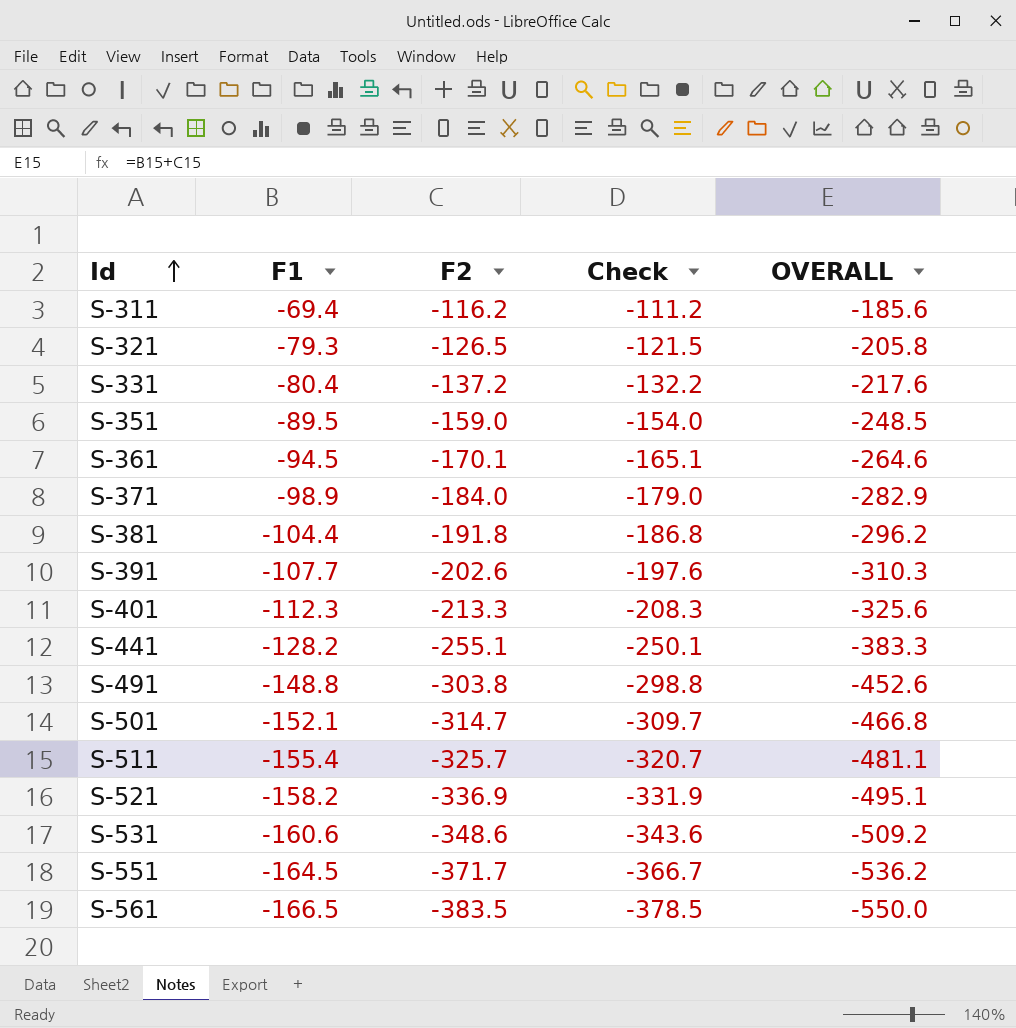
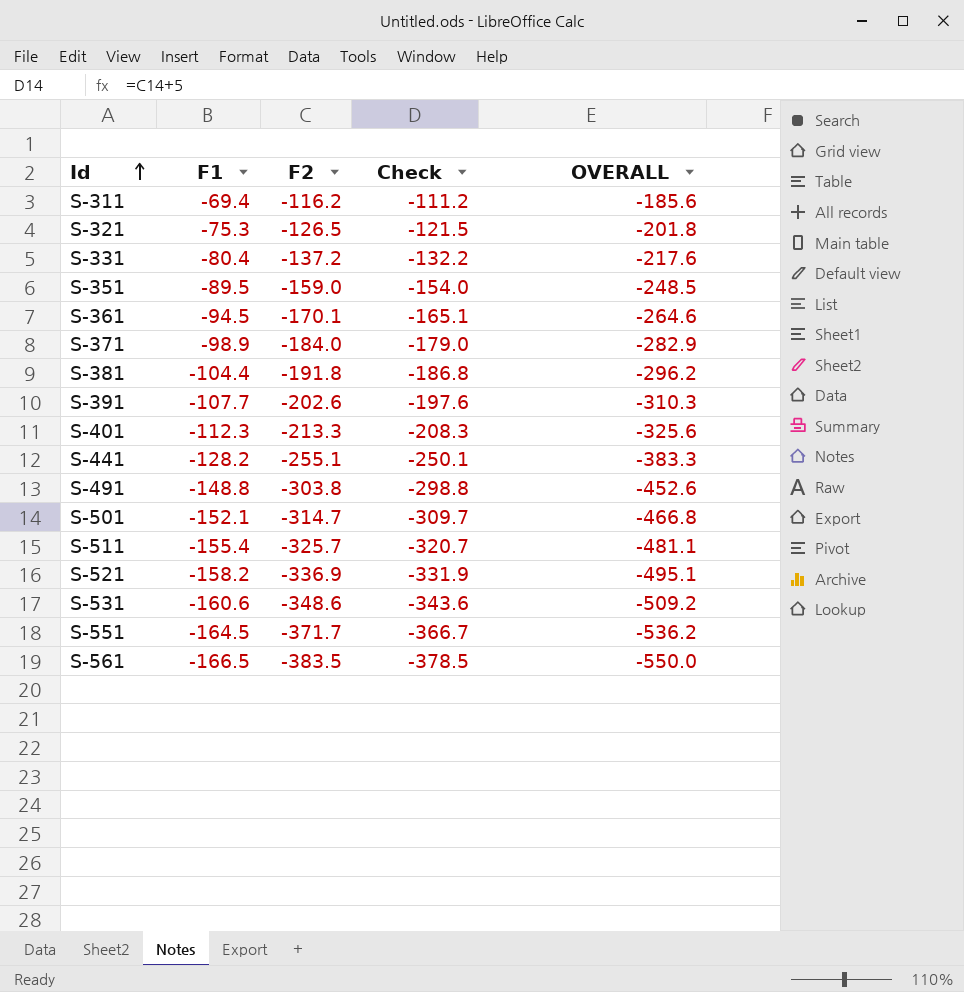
S-321 | F1: -79.3 -> -75.3
S-321 | OVERALL: -205.8 -> -201.8

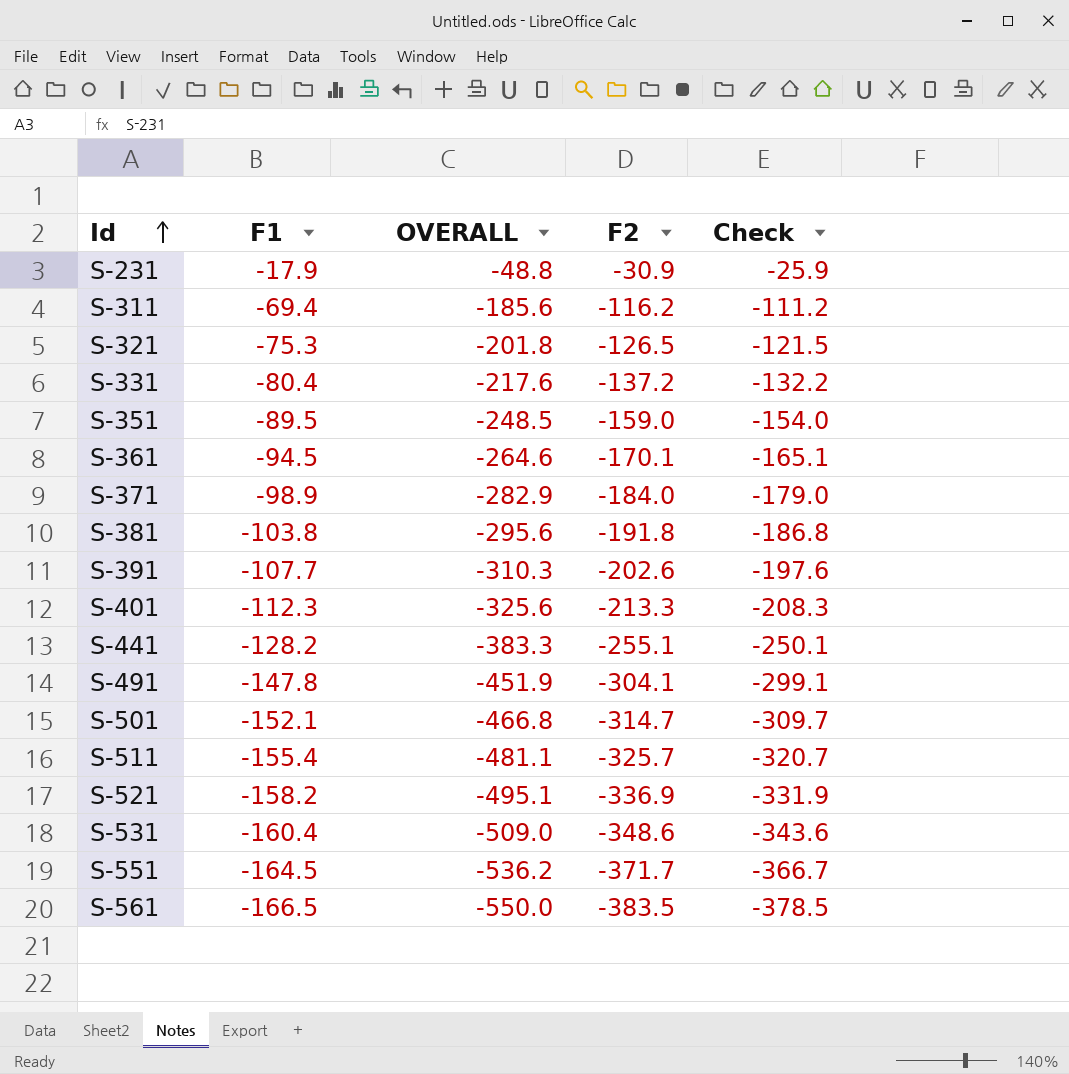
column OVERALL | position: 5 -> 3
row S-231: none -> -17.9 | -48.8 | -30.9 | -25.9
S-381 | F1: -104.4 -> -103.8
S-381 | OVERALL: -296.2 -> -295.6
S-491 | F1: -148.8 -> -147.8
S-491 | OVERALL: -452.6 -> -451.9
S-491 | F2: -303.8 -> -304.1
S-491 | Check: -298.8 -> -299.1
S-531 | F1: -160.6 -> -160.4
S-531 | OVERALL: -509.2 -> -509.0

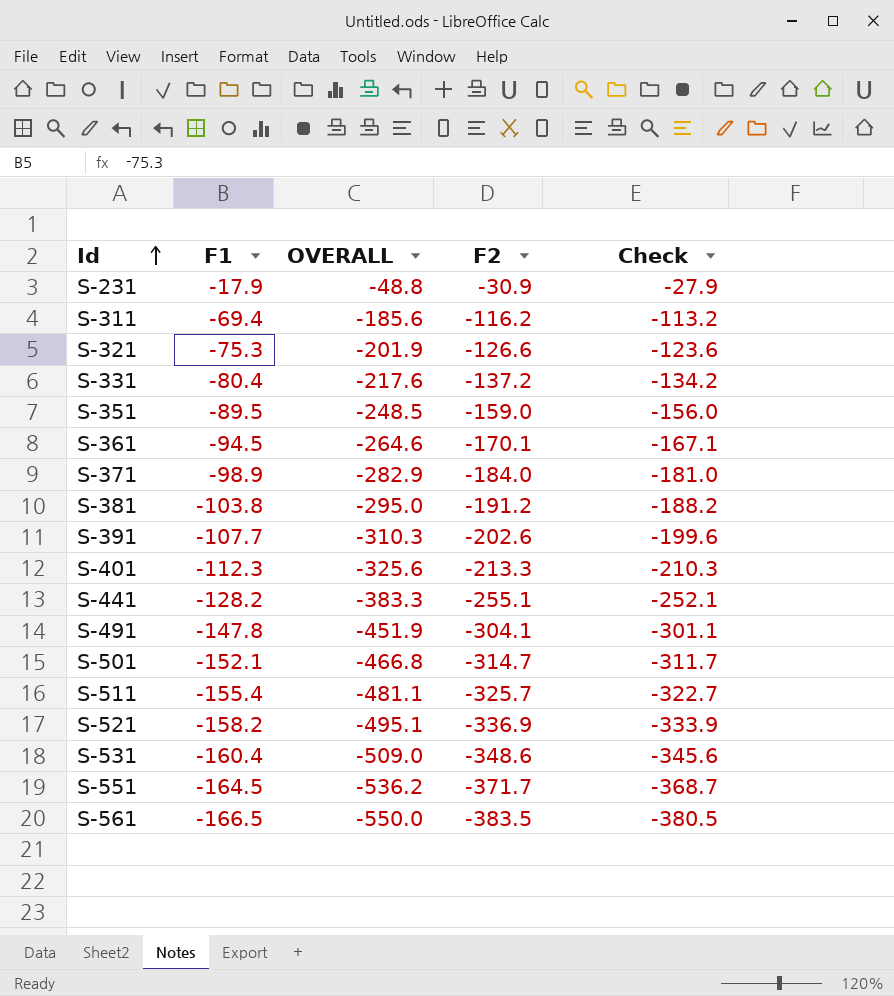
column Check | formula: [F2] + 5 -> [F2] + 3
S-321 | OVERALL: -201.8 -> -201.9
S-321 | F2: -126.5 -> -126.6
S-381 | OVERALL: -295.6 -> -295.0
S-381 | F2: -191.8 -> -191.2

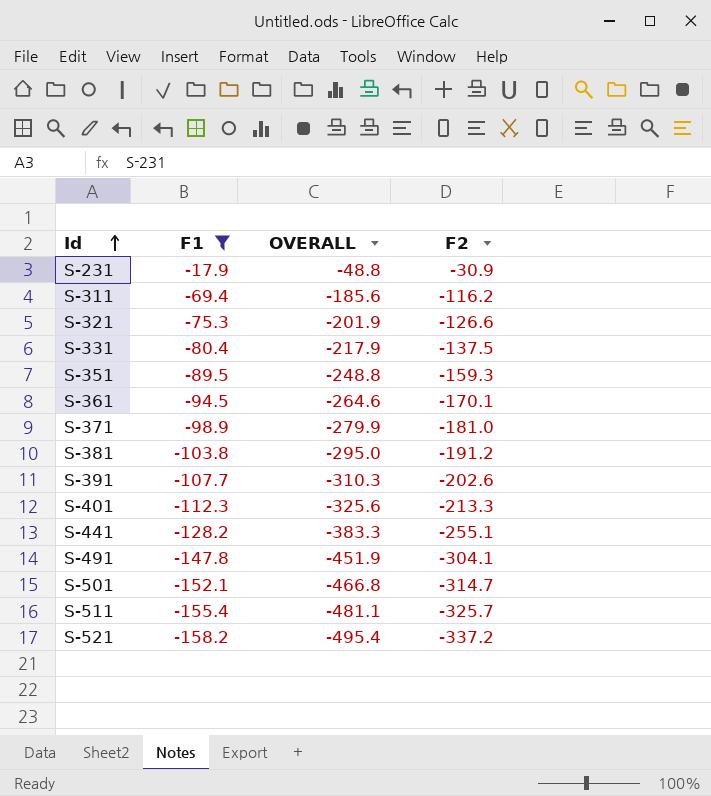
filter: none -> F1 >= -158.2
column Check | formula: [F2] + 3 -> none
S-331 | OVERALL: -217.6 -> -217.9
S-331 | F2: -137.2 -> -137.5
S-351 | OVERALL: -248.5 -> -248.8
S-351 | F2: -159.0 -> -159.3
S-371 | OVERALL: -282.9 -> -279.9
S-371 | F2: -184.0 -> -181.0
S-521 | OVERALL: -495.1 -> -495.4
S-521 | F2: -336.9 -> -337.2

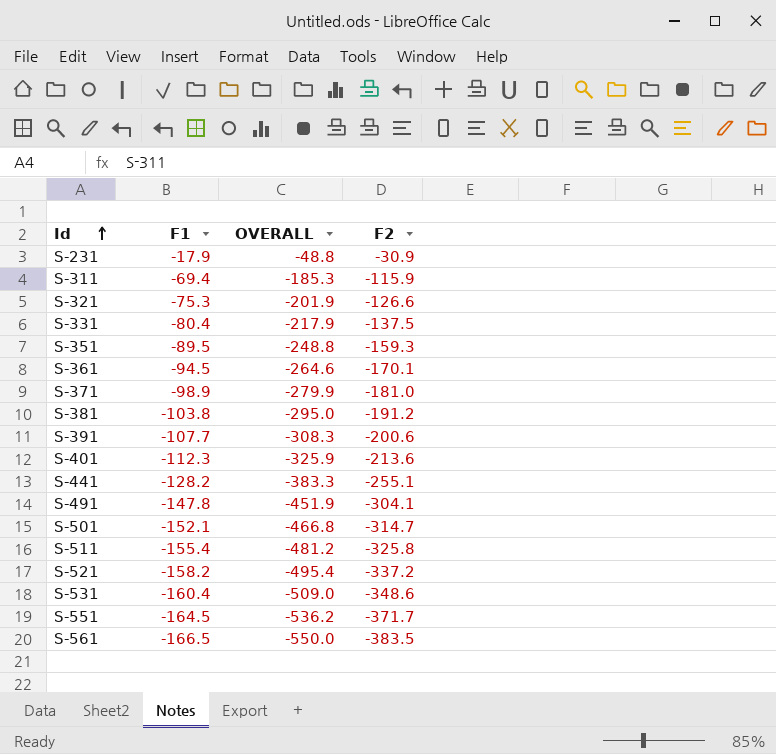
filter: F1 >= -158.2 -> none
S-311 | OVERALL: -185.6 -> -185.3
S-311 | F2: -116.2 -> -115.9
S-391 | OVERALL: -310.3 -> -308.3
S-391 | F2: -202.6 -> -200.6
S-401 | OVERALL: -325.6 -> -325.9
S-401 | F2: -213.3 -> -213.6
S-511 | OVERALL: -481.1 -> -481.2
S-511 | F2: -325.7 -> -325.8

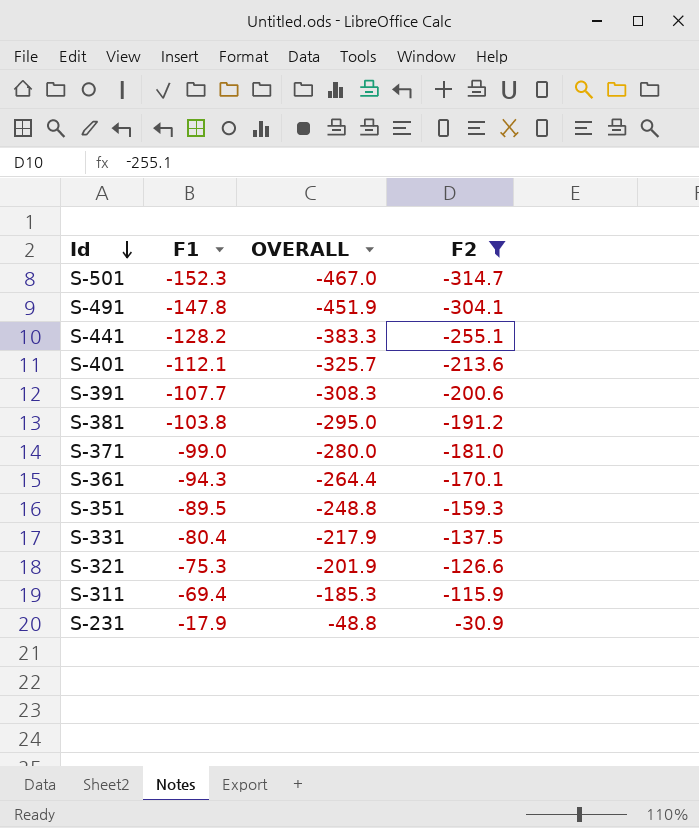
filter: none -> F2 >= -314.7
row order: Id ascending -> Id descending
S-501 | F1: -152.1 -> -152.3
S-501 | OVERALL: -466.8 -> -467.0
S-401 | F1: -112.3 -> -112.1
S-401 | OVERALL: -325.9 -> -325.7
S-371 | F1: -98.9 -> -99.0
S-371 | OVERALL: -279.9 -> -280.0
S-361 | F1: -94.5 -> -94.3
S-361 | OVERALL: -264.6 -> -264.4

